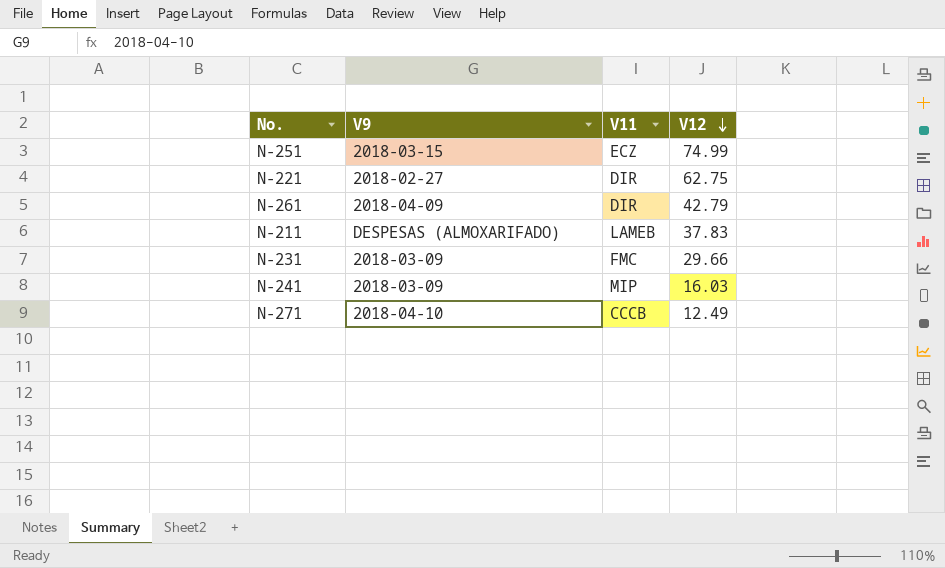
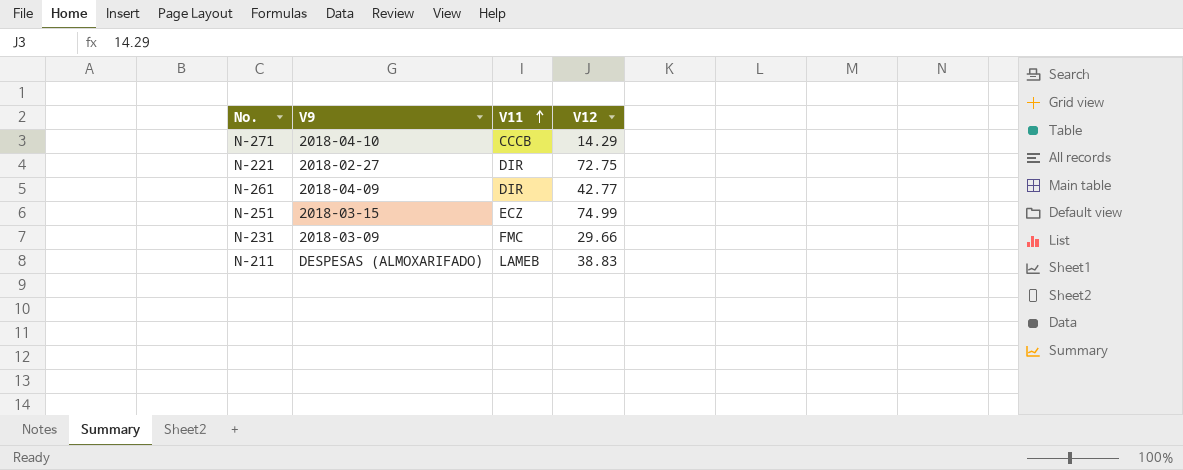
row order: V12 descending -> V11 ascending
row N-241: 2018-03-09 | MIP | 16.03 -> none
N-271 | V12: 12.49 -> 14.29
N-221 | V12: 62.75 -> 72.75
N-261 | V12: 42.79 -> 42.77
N-211 | V12: 37.83 -> 38.83

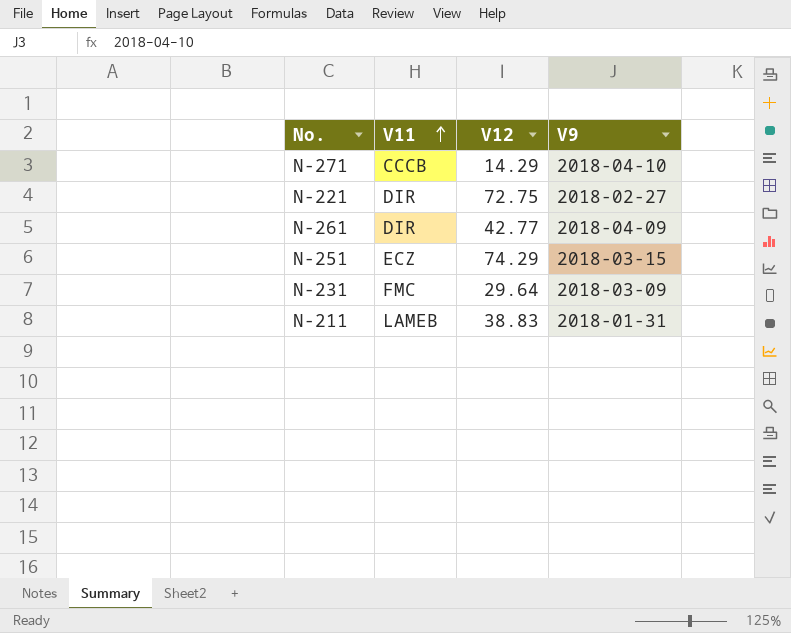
column V9 | position: 2 -> 4
N-251 | V12: 74.99 -> 74.29
N-231 | V12: 29.66 -> 29.64
N-211 | V9: DESPESAS (ALMOXARIFADO) -> 2018-01-31

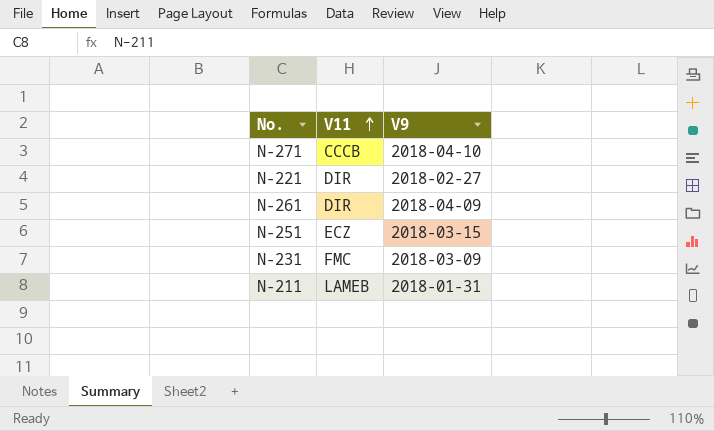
column V12 | position: 3 -> none

